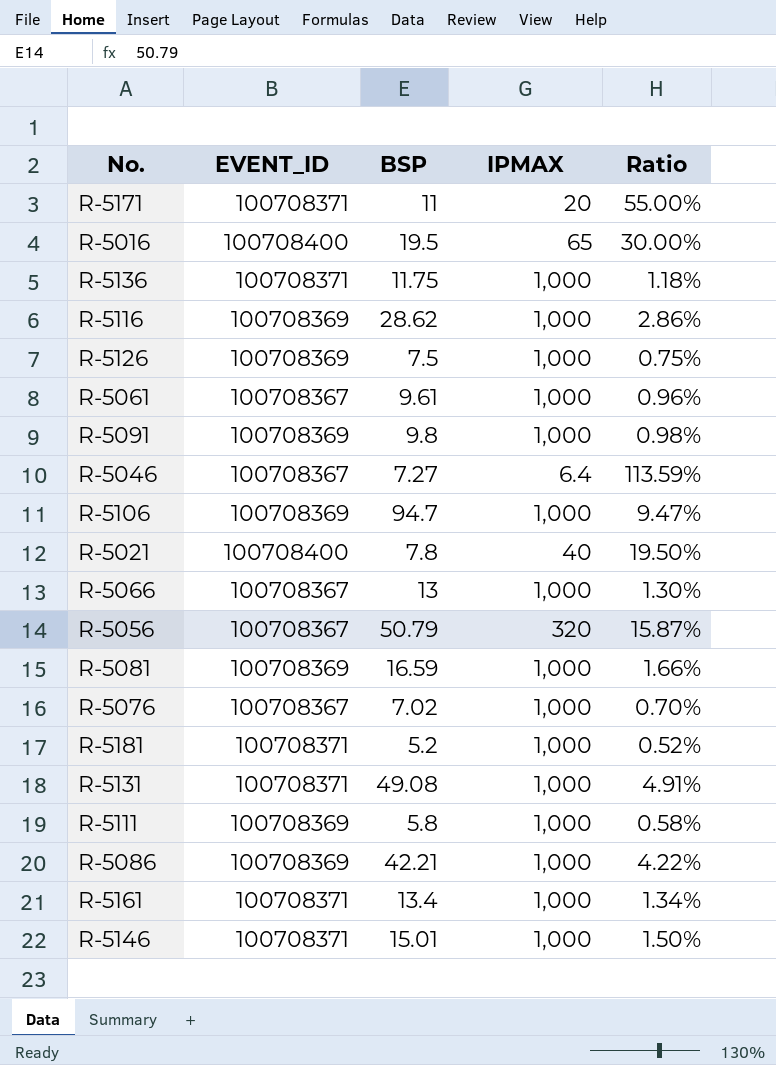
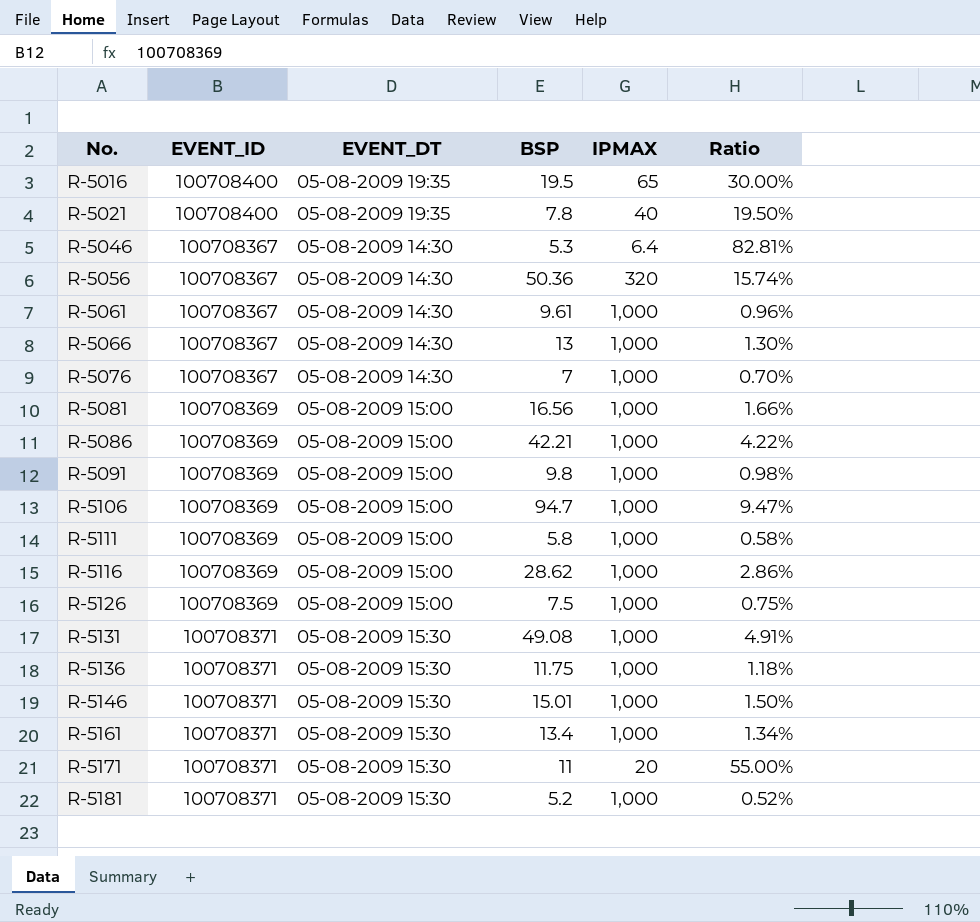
row order: none -> No. ascending
column EVENT_DT | position: none -> 3
R-5046 | BSP: 7.27 -> 5.3
R-5046 | Ratio: 113.59% -> 82.81%
R-5056 | BSP: 50.79 -> 50.36
R-5056 | Ratio: 15.87% -> 15.74%
R-5076 | BSP: 7.02 -> 7
R-5081 | BSP: 16.59 -> 16.56

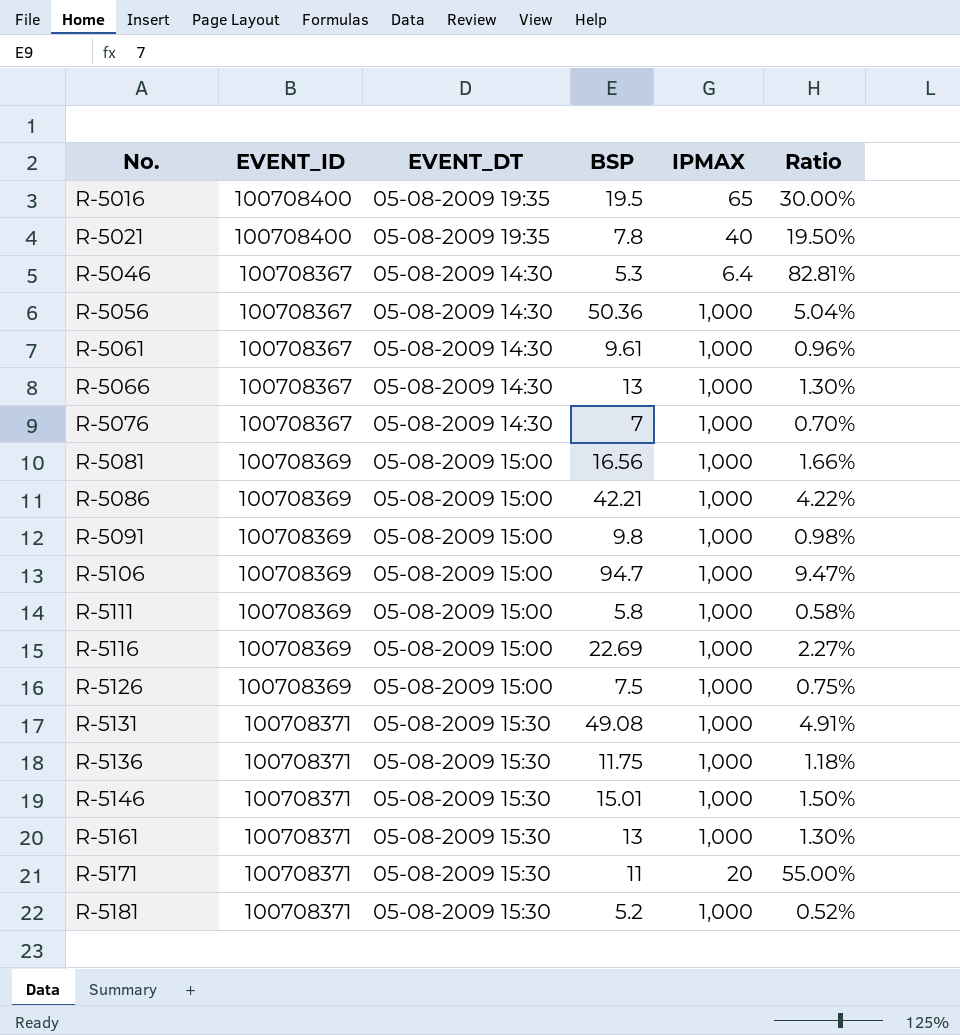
R-5056 | IPMAX: 320 -> 1,000
R-5056 | Ratio: 15.74% -> 5.04%
R-5116 | BSP: 28.62 -> 22.69
R-5116 | Ratio: 2.86% -> 2.27%
R-5161 | BSP: 13.4 -> 13
R-5161 | Ratio: 1.34% -> 1.30%

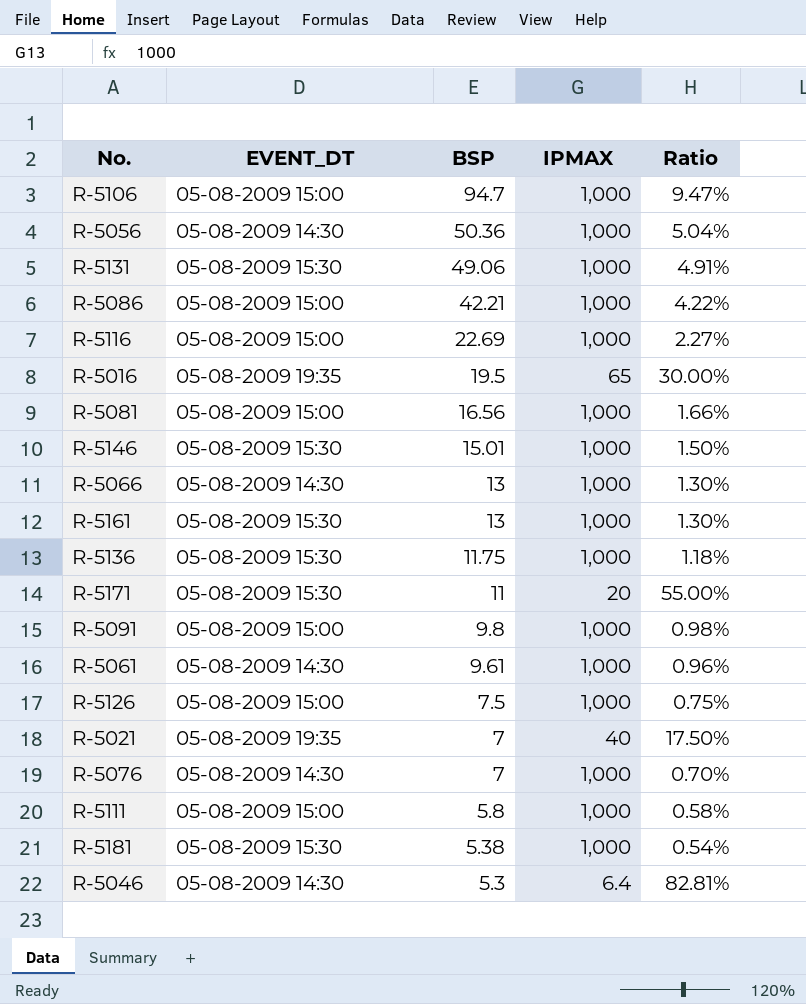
row order: No. ascending -> BSP descending
column EVENT_ID | position: 2 -> none
R-5131 | BSP: 49.08 -> 49.06
R-5021 | BSP: 7.8 -> 7
R-5021 | Ratio: 19.50% -> 17.50%
R-5181 | BSP: 5.2 -> 5.38
R-5181 | Ratio: 0.52% -> 0.54%

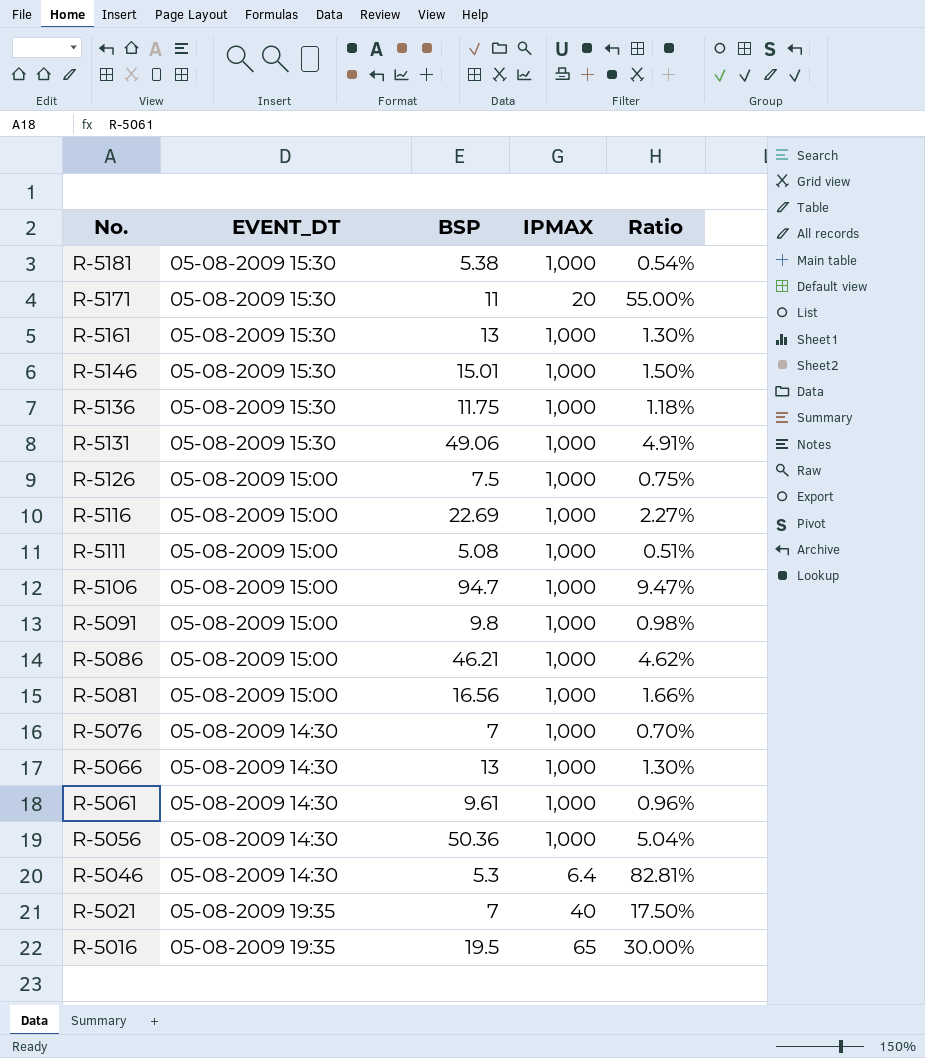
row order: BSP descending -> No. descending
R-5111 | BSP: 5.8 -> 5.08
R-5111 | Ratio: 0.58% -> 0.51%
R-5086 | BSP: 42.21 -> 46.21
R-5086 | Ratio: 4.22% -> 4.62%

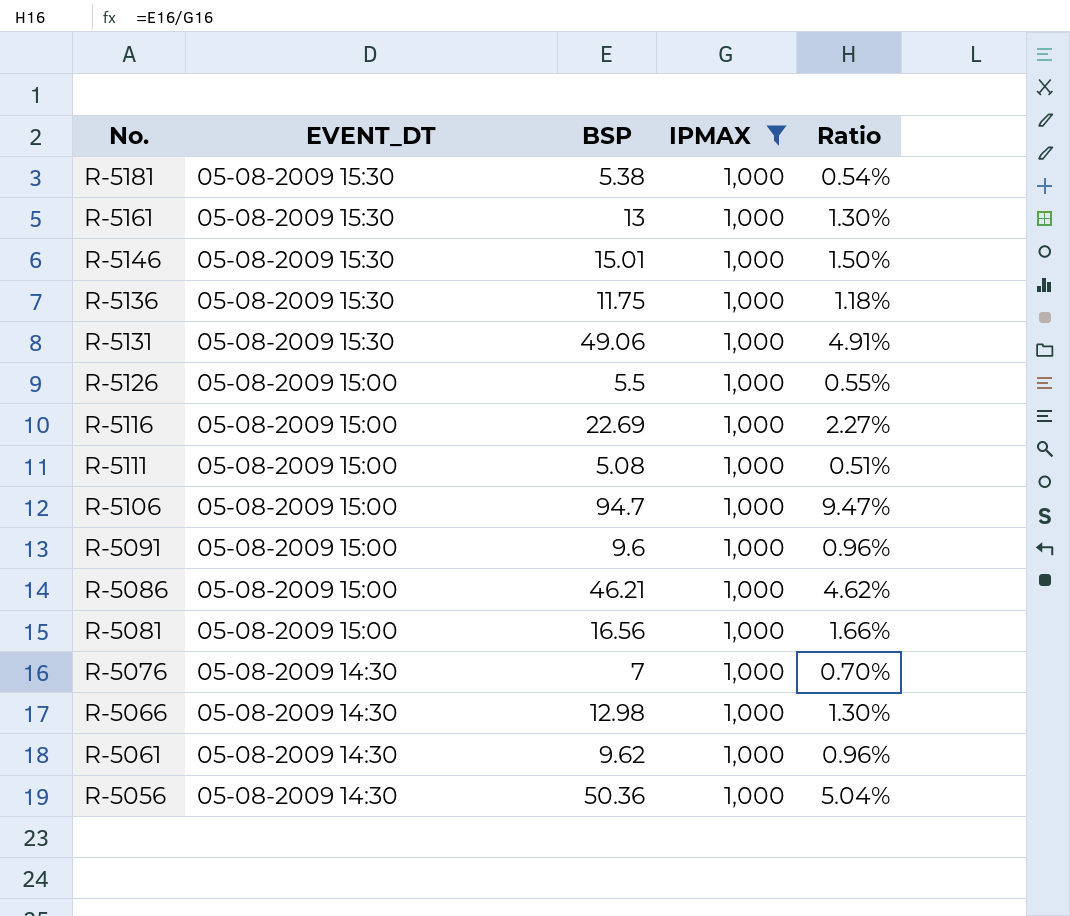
filter: none -> IPMAX = 1,000
R-5126 | BSP: 7.5 -> 5.5
R-5126 | Ratio: 0.75% -> 0.55%
R-5091 | BSP: 9.8 -> 9.6
R-5091 | Ratio: 0.98% -> 0.96%
R-5066 | BSP: 13 -> 12.98
R-5061 | BSP: 9.61 -> 9.62

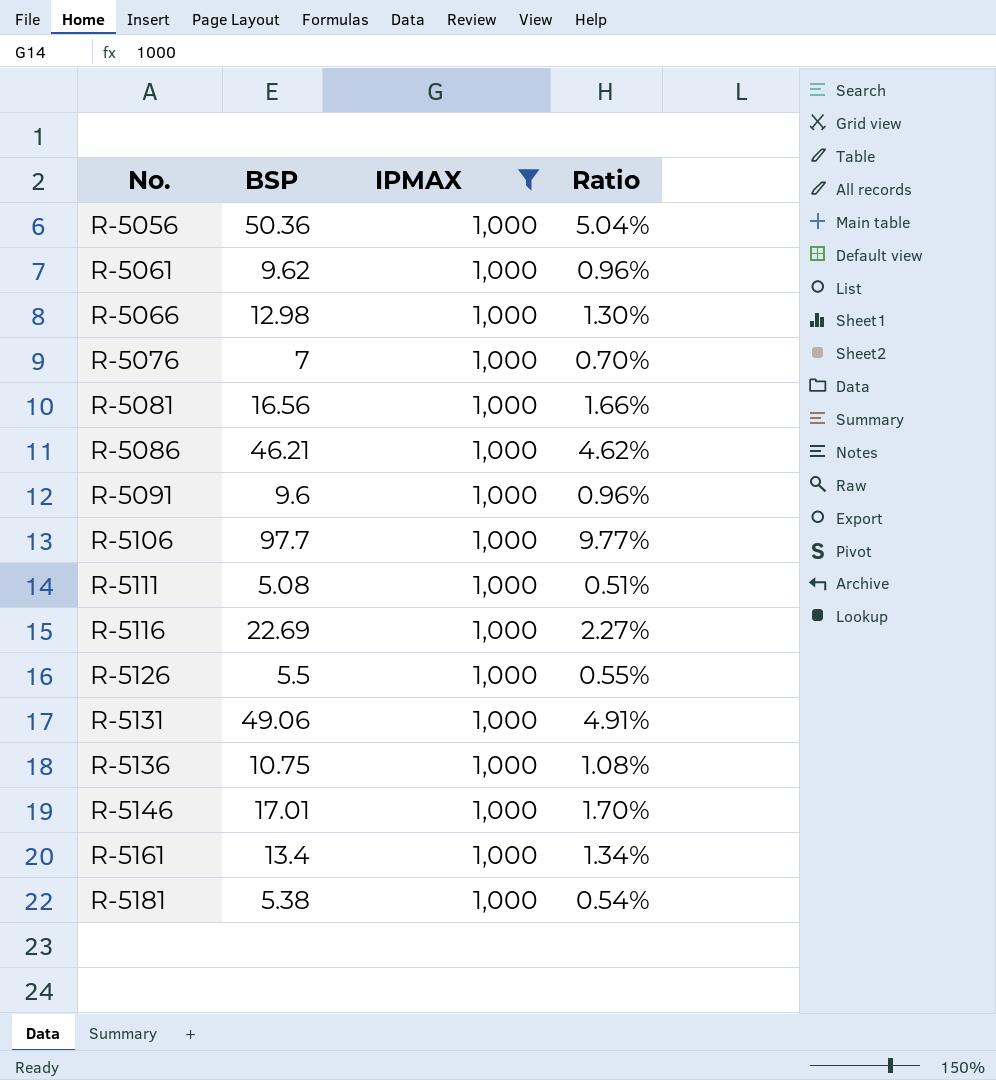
row order: No. descending -> No. ascending
column EVENT_DT | position: 2 -> none
R-5106 | BSP: 94.7 -> 97.7
R-5106 | Ratio: 9.47% -> 9.77%
R-5136 | BSP: 11.75 -> 10.75
R-5136 | Ratio: 1.18% -> 1.08%
R-5146 | BSP: 15.01 -> 17.01
R-5146 | Ratio: 1.50% -> 1.70%
R-5161 | BSP: 13 -> 13.4
R-5161 | Ratio: 1.30% -> 1.34%

